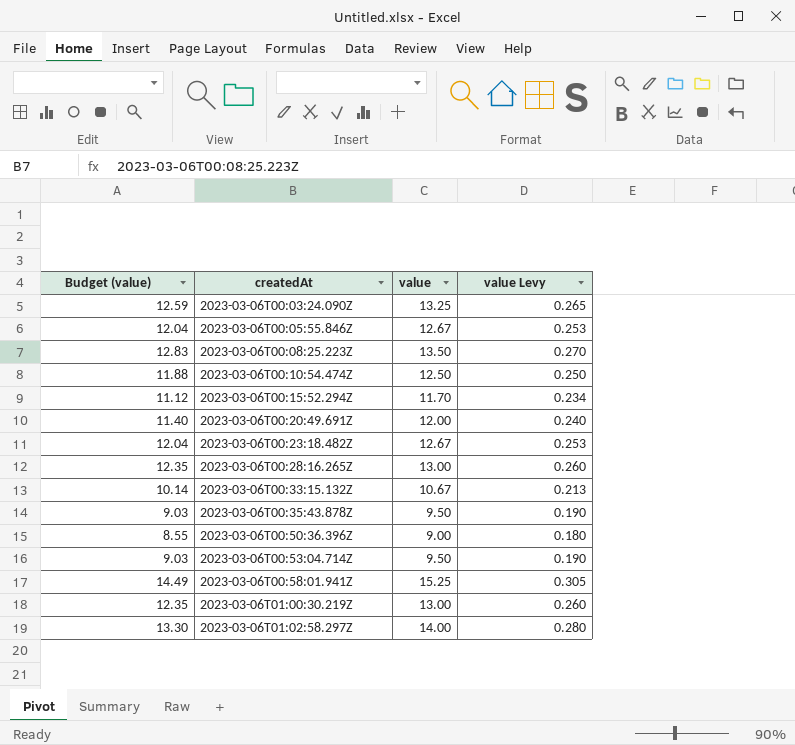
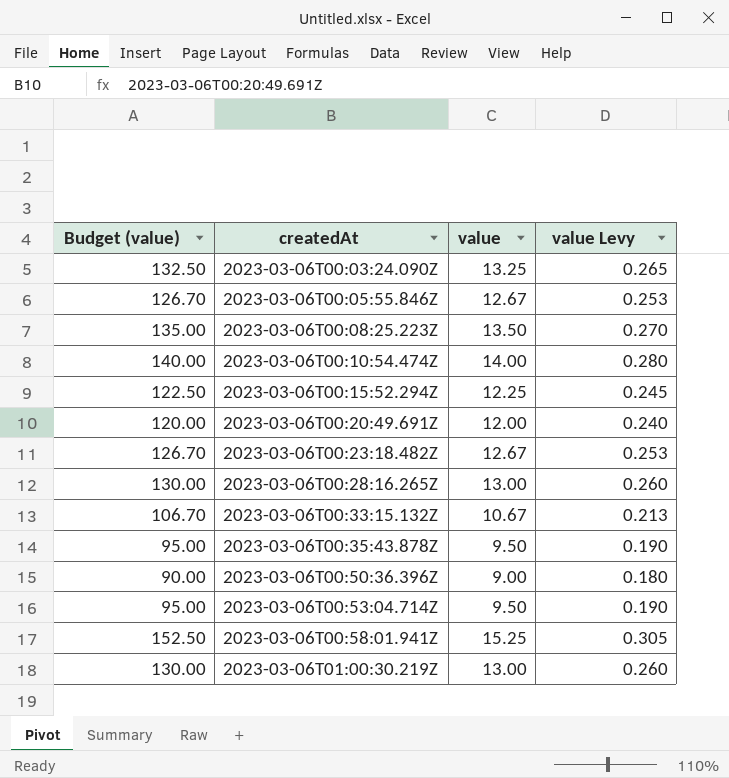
column Budget (value) | formula: [value] * 0.95 -> [value] * 10
row 2023-03-06T01:02:58.297Z: 13.30 | 14.00 | 0.280 -> none
2023-03-06T00:10:54.474Z | value: 12.50 -> 14.00
2023-03-06T00:10:54.474Z | value Levy: 0.250 -> 0.280
2023-03-06T00:15:52.294Z | value: 11.70 -> 12.25
2023-03-06T00:15:52.294Z | value Levy: 0.234 -> 0.245

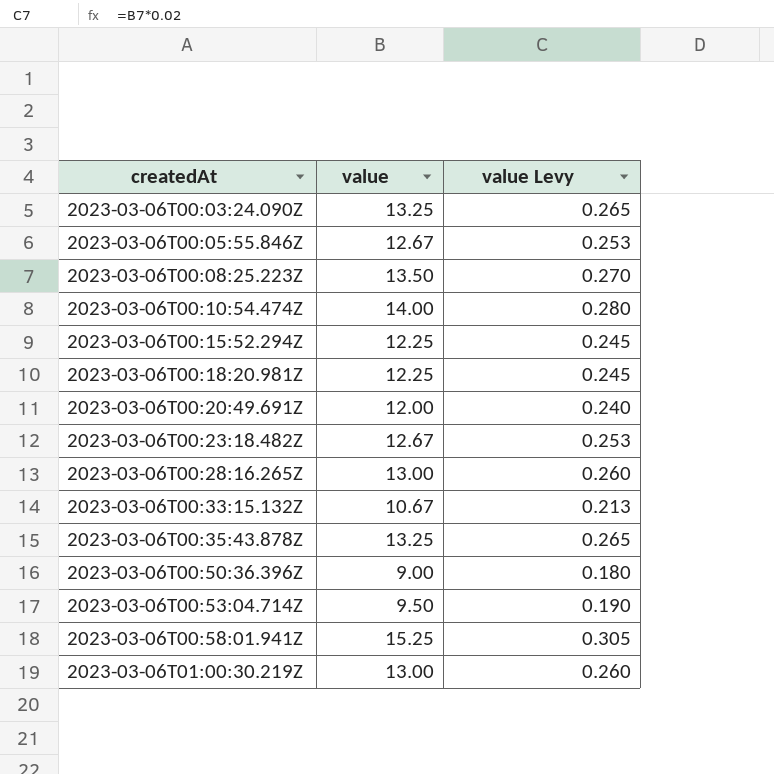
column Budget (value) | formula: [value] * 10 -> none
row 2023-03-06T00:18:20.981Z: none -> 12.25 | 0.245
2023-03-06T00:35:43.878Z | value: 9.50 -> 13.25
2023-03-06T00:35:43.878Z | value Levy: 0.190 -> 0.265

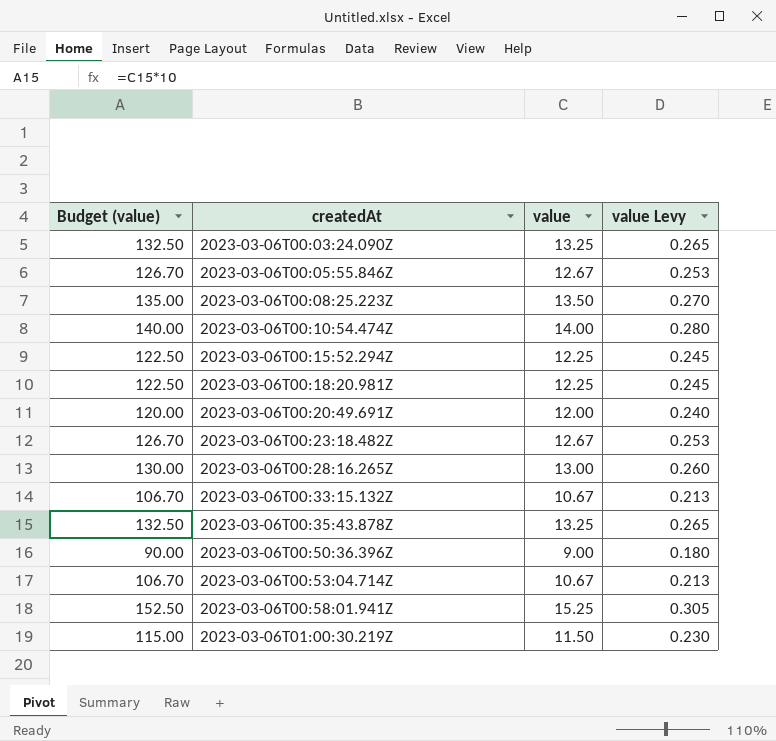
column Budget (value) | formula: none -> [value] * 10
2023-03-06T00:53:04.714Z | value: 9.50 -> 10.67
2023-03-06T00:53:04.714Z | value Levy: 0.190 -> 0.213
2023-03-06T01:00:30.219Z | value: 13.00 -> 11.50
2023-03-06T01:00:30.219Z | value Levy: 0.260 -> 0.230

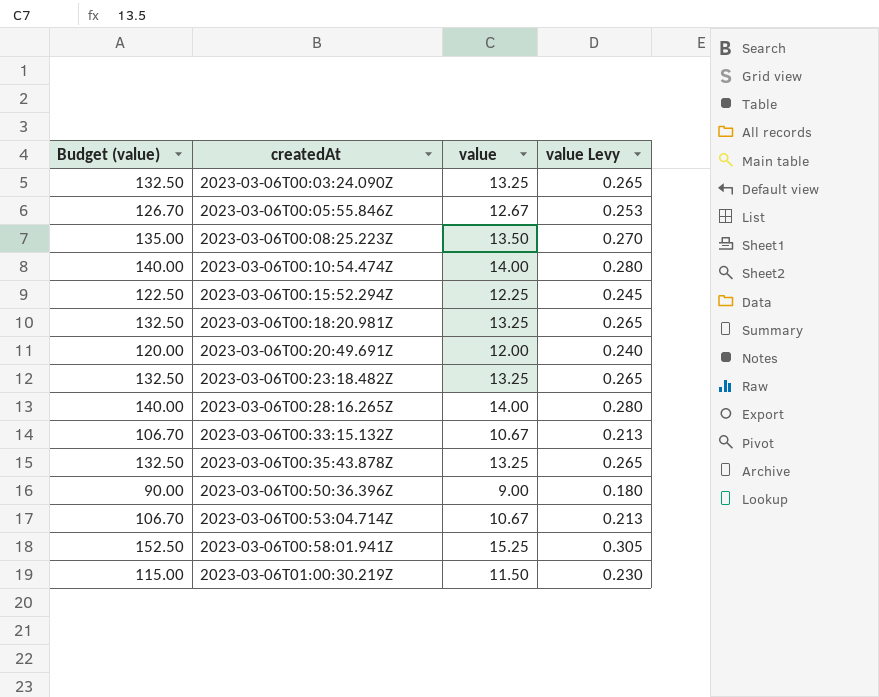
2023-03-06T00:18:20.981Z | Budget (value): 122.50 -> 132.50
2023-03-06T00:18:20.981Z | value: 12.25 -> 13.25
2023-03-06T00:18:20.981Z | value Levy: 0.245 -> 0.265
2023-03-06T00:23:18.482Z | Budget (value): 126.70 -> 132.50
2023-03-06T00:23:18.482Z | value: 12.67 -> 13.25
2023-03-06T00:23:18.482Z | value Levy: 0.253 -> 0.265
2023-03-06T00:28:16.265Z | Budget (value): 130.00 -> 140.00
2023-03-06T00:28:16.265Z | value: 13.00 -> 14.00
2023-03-06T00:28:16.265Z | value Levy: 0.260 -> 0.280

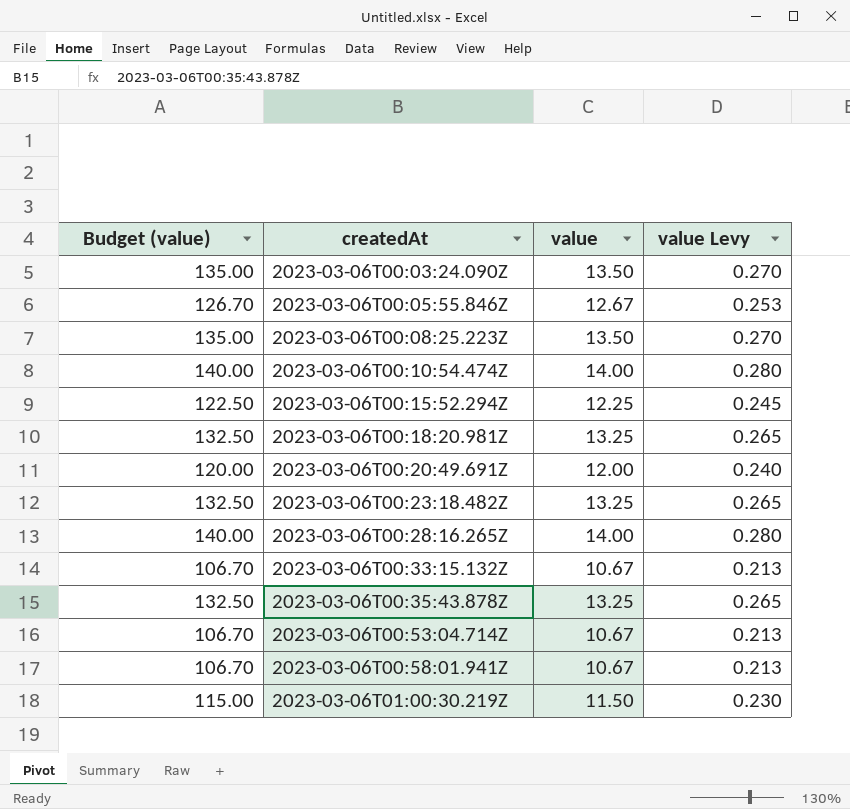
row 2023-03-06T00:50:36.396Z: 90.00 | 9.00 | 0.180 -> none
2023-03-06T00:03:24.090Z | Budget (value): 132.50 -> 135.00
2023-03-06T00:03:24.090Z | value: 13.25 -> 13.50
2023-03-06T00:03:24.090Z | value Levy: 0.265 -> 0.270
2023-03-06T00:58:01.941Z | Budget (value): 152.50 -> 106.70
2023-03-06T00:58:01.941Z | value: 15.25 -> 10.67
2023-03-06T00:58:01.941Z | value Levy: 0.305 -> 0.213

